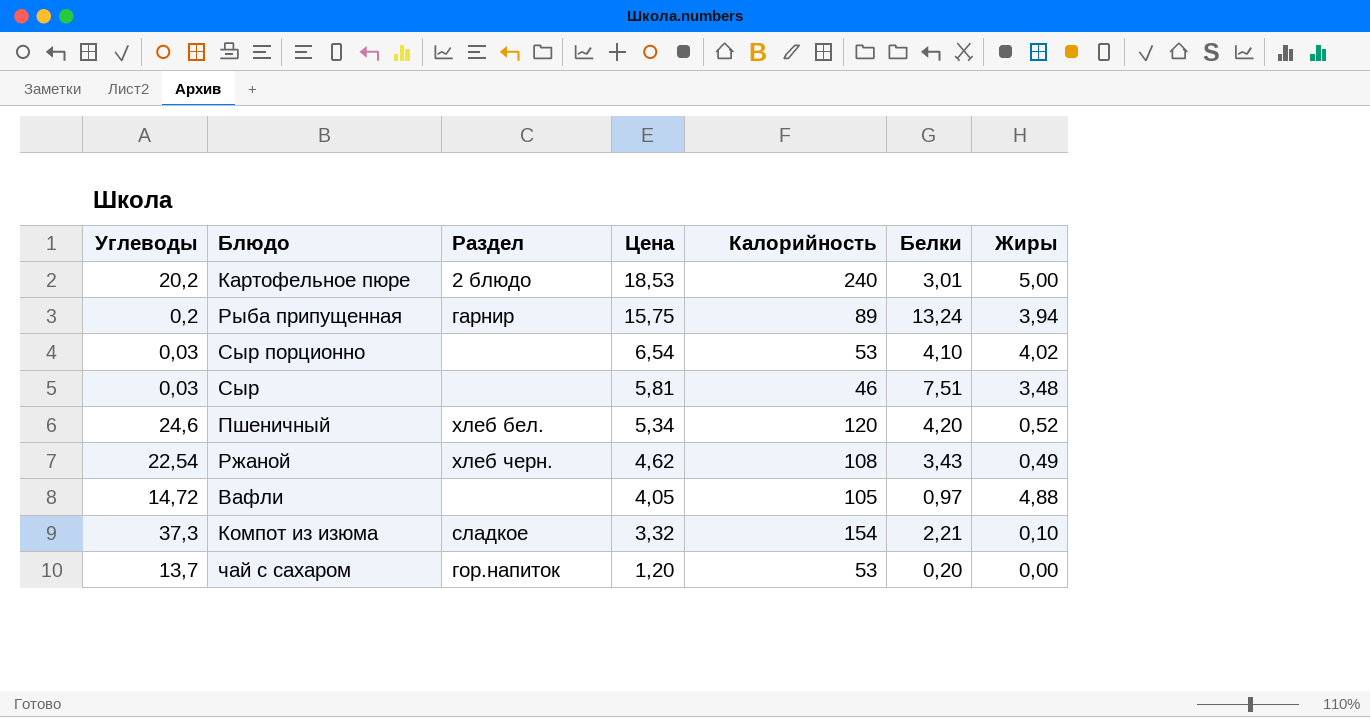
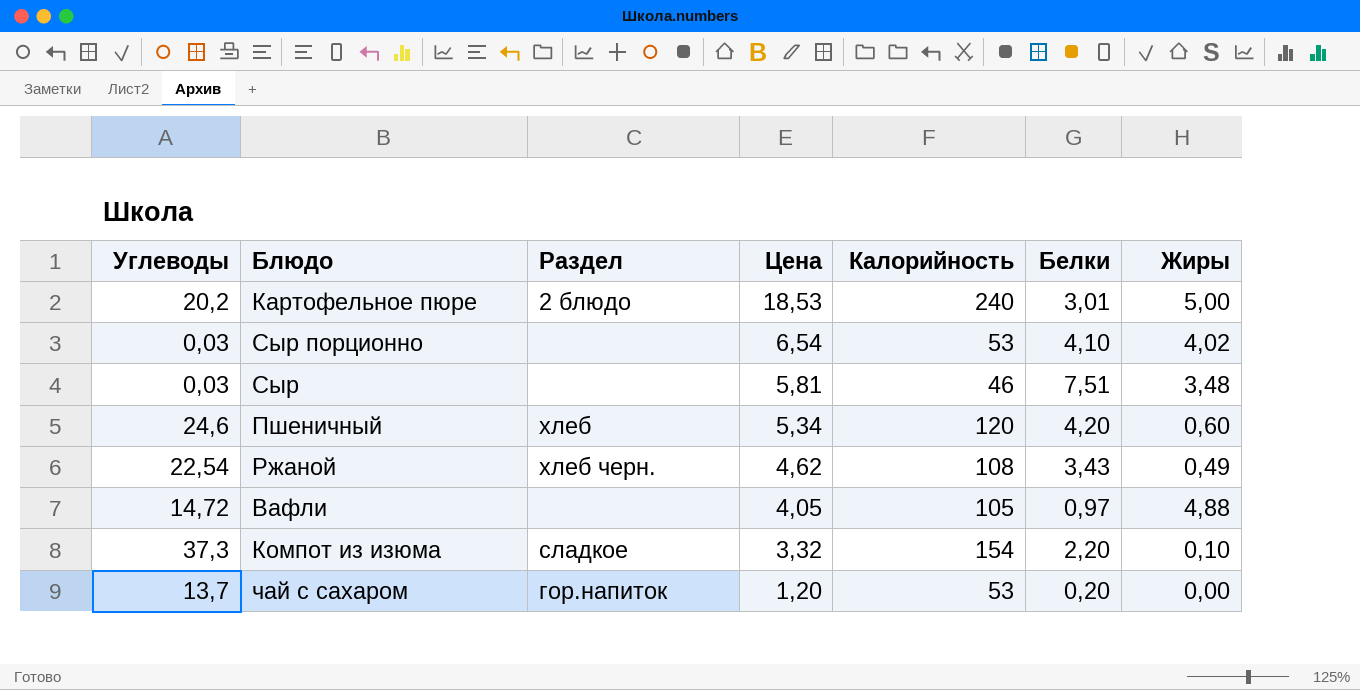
row Рыба припущенная: 0,2 | гарнир | 15,75 | 89 | 13,24 | 3,94 -> none
Пшеничный | Раздел: хлеб бел. -> хлеб
Пшеничный | Жиры: 0,52 -> 0,60
Компот из изюма | Белки: 2,21 -> 2,20

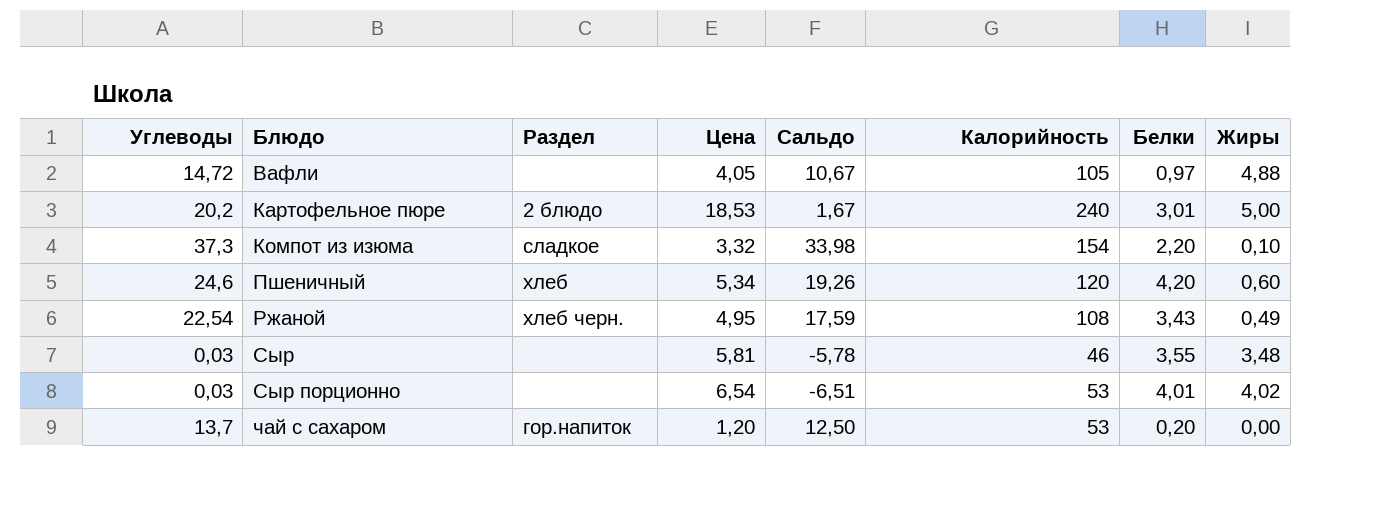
row order: Цена descending -> Блюдо ascending
column Сальдо | formula: none -> [Углеводы] - [Цена]
Ржаной | Цена: 4,62 -> 4,95
Сыр | Белки: 7,51 -> 3,55
Сыр порционно | Белки: 4,10 -> 4,01

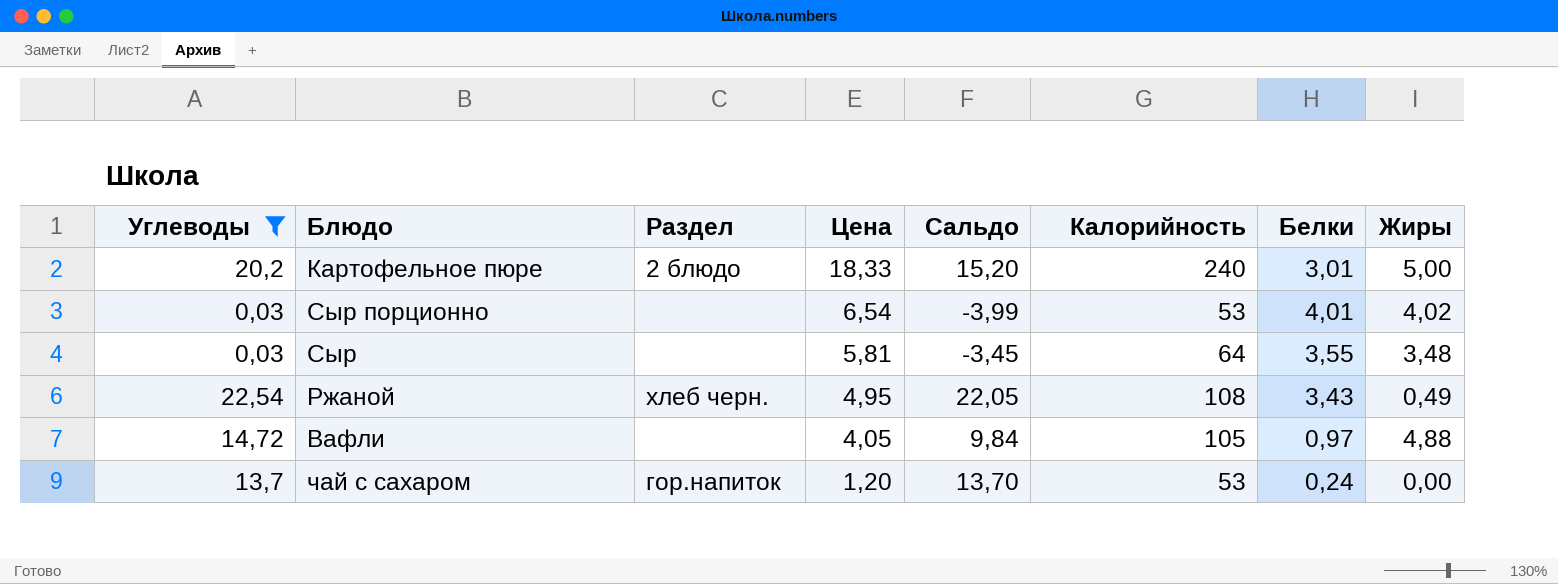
filter: none -> Углеводы <= 22,54
row order: Блюдо ascending -> Цена descending
column Сальдо | formula: [Углеводы] - [Цена] -> [Углеводы] - [Жиры]
Картофельное пюре | Цена: 18,53 -> 18,33
Сыр | Калорийность: 46 -> 64
чай с сахаром | Белки: 0,20 -> 0,24

